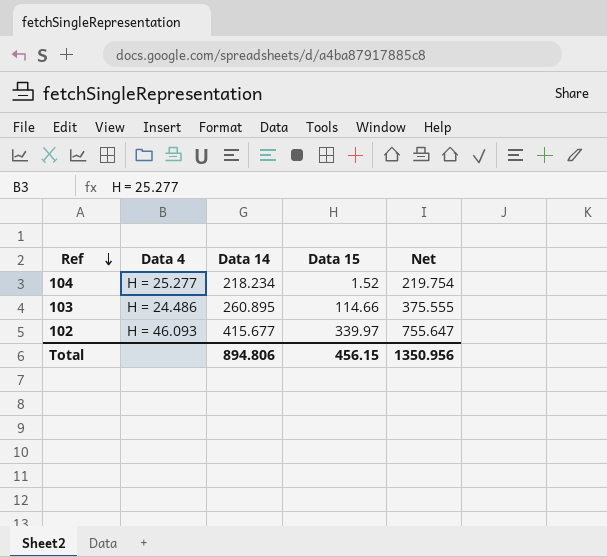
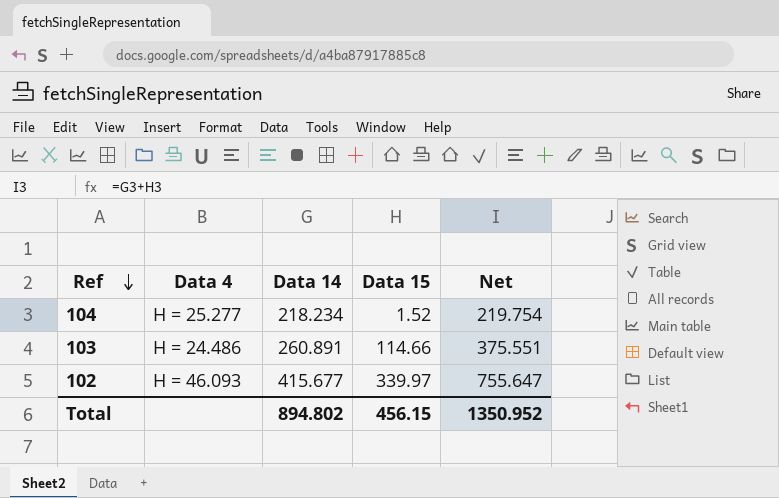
103 | Data 14: 260.895 -> 260.891
103 | Net: 375.555 -> 375.551
Total | Data 14: 894.806 -> 894.802
Total | Net: 1350.956 -> 1350.952

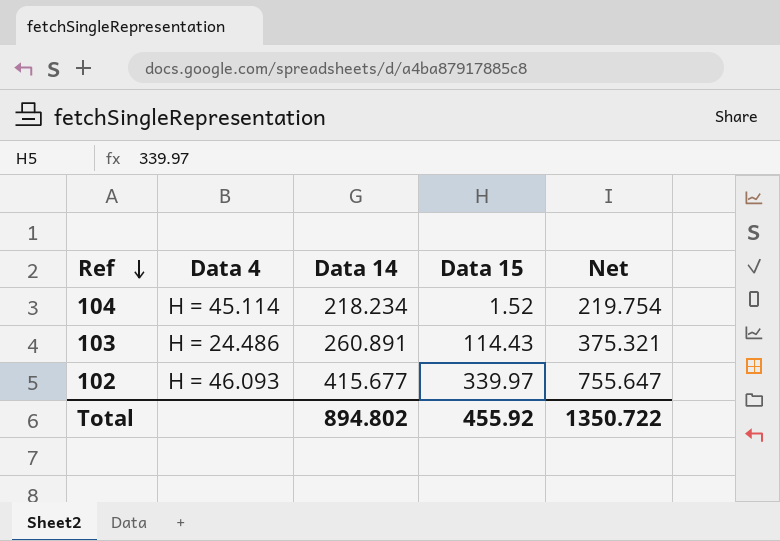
104 | Data 4: H = 25.277 -> H = 45.114
103 | Data 15: 114.66 -> 114.43
103 | Net: 375.551 -> 375.321
Total | Data 15: 456.15 -> 455.92
Total | Net: 1350.952 -> 1350.722

